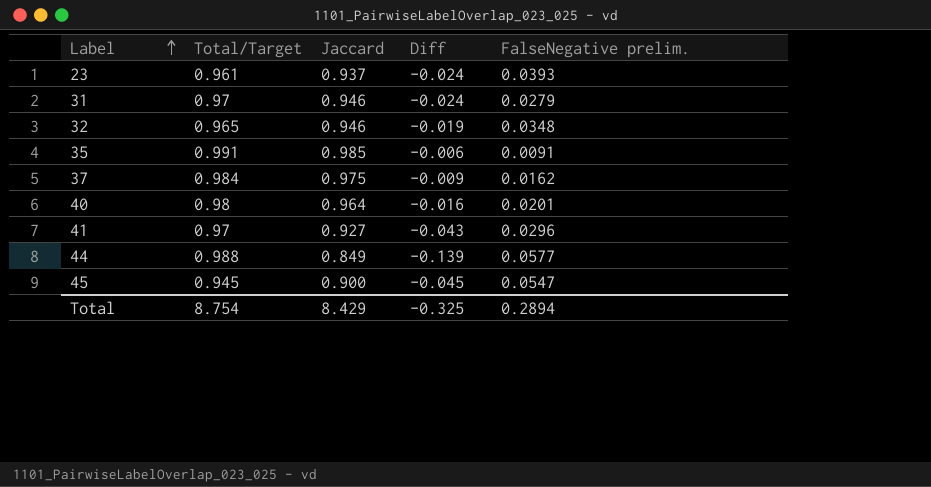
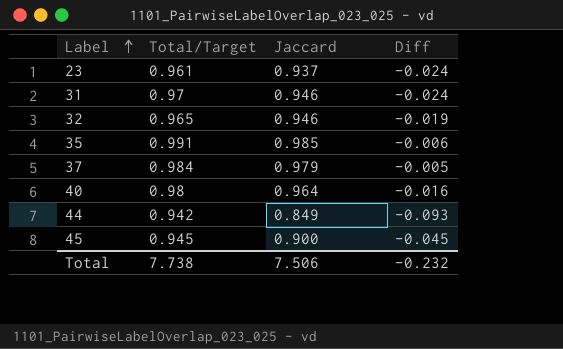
column FalseNegative prelim. | position: 5 -> none
row 41: 0.97 | 0.927 | -0.043 | 0.0296 -> none
37 | Jaccard: 0.975 -> 0.979
37 | Diff: -0.009 -> -0.005
44 | Total/Target: 0.988 -> 0.942
44 | Diff: -0.139 -> -0.093
Total | Total/Target: 8.754 -> 7.738
Total | Jaccard: 8.429 -> 7.506
Total | Diff: -0.325 -> -0.232

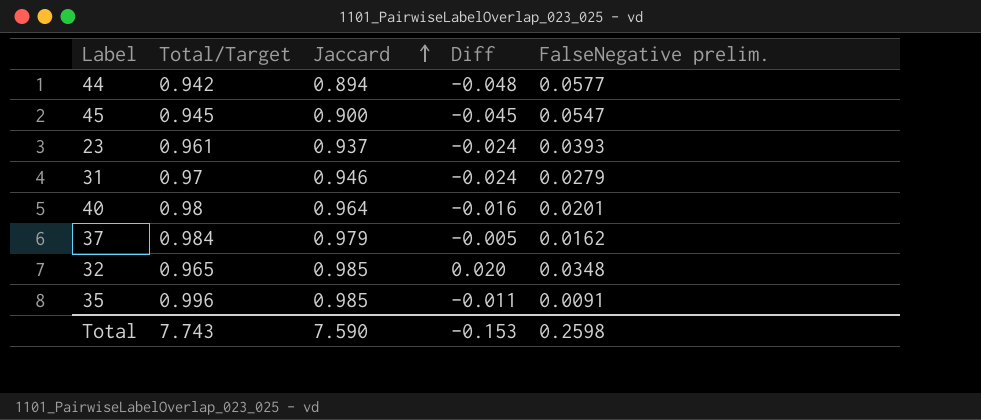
row order: Label ascending -> Jaccard ascending
column FalseNegative prelim. | position: none -> 5
44 | Jaccard: 0.849 -> 0.894
44 | Diff: -0.093 -> -0.048
32 | Jaccard: 0.946 -> 0.985
32 | Diff: -0.019 -> 0.020
35 | Total/Target: 0.991 -> 0.996
35 | Diff: -0.006 -> -0.011
Total | Total/Target: 7.738 -> 7.743
Total | Jaccard: 7.506 -> 7.590
Total | Diff: -0.232 -> -0.153

